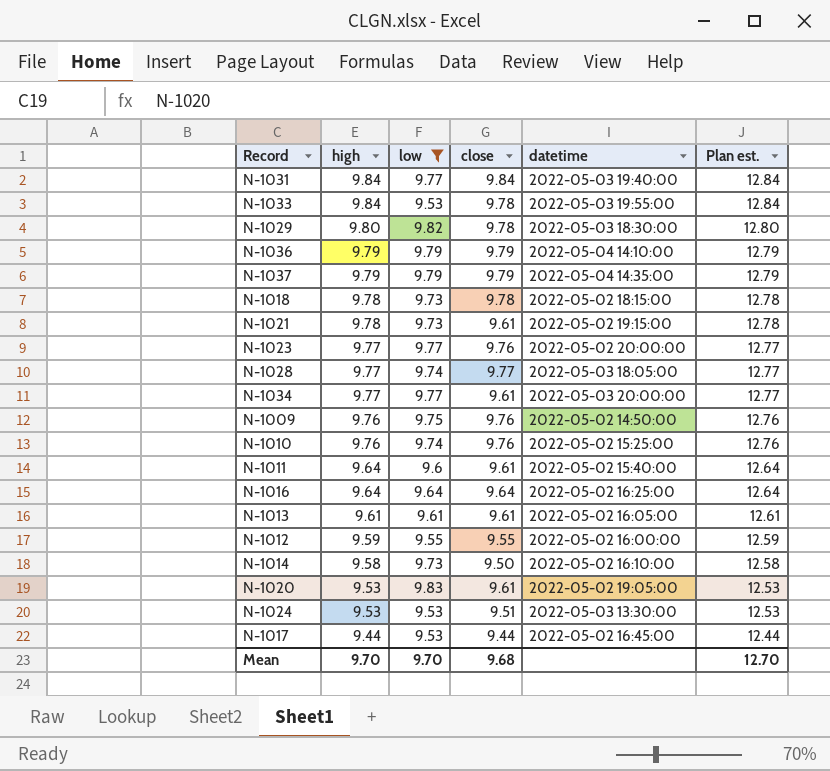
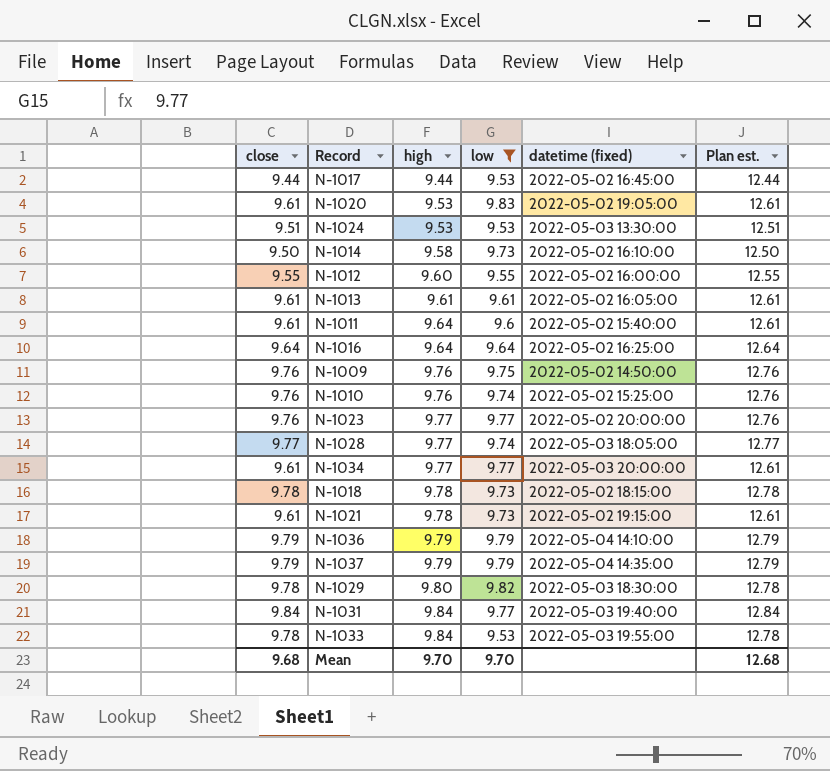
row order: high descending -> high ascending
column close | position: 4 -> 1
column name: datetime -> datetime (fixed)
column Plan est. | formula: [high] + 3 -> [close] + 3
N-1012 | high: 9.59 -> 9.60
Mean | Plan est.: 12.70 -> 12.68

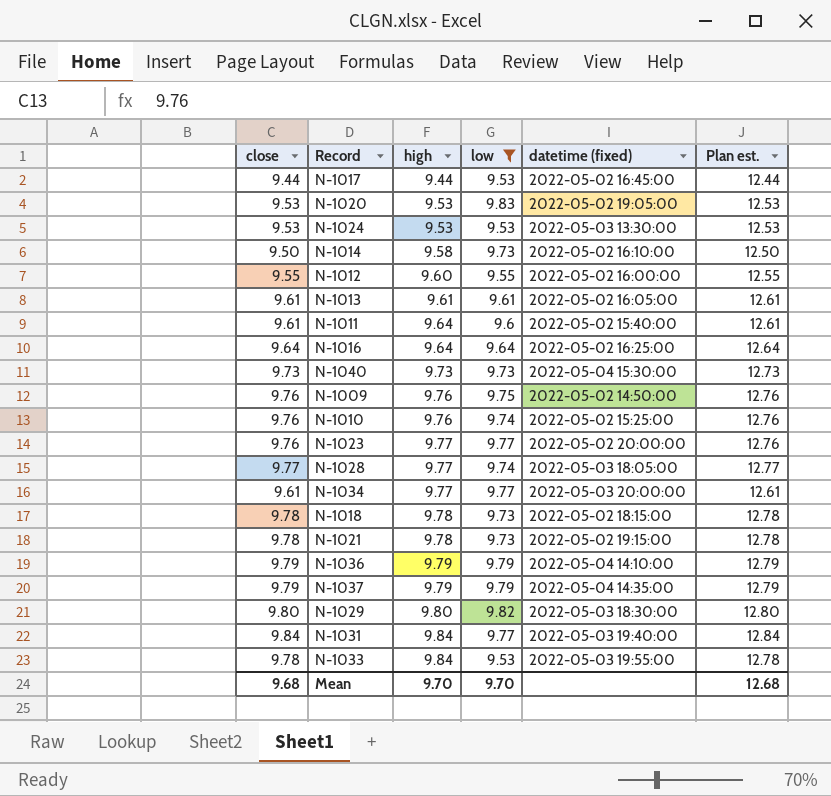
N-1020 | close: 9.61 -> 9.53
N-1020 | Plan est.: 12.61 -> 12.53
N-1024 | close: 9.51 -> 9.53
N-1024 | Plan est.: 12.51 -> 12.53
row N-1040: none -> 9.73 | 9.73 | 9.73 | 2022-05-04 15:30:00 | 12.73
N-1021 | close: 9.61 -> 9.78
N-1021 | Plan est.: 12.61 -> 12.78
N-1029 | close: 9.78 -> 9.80
N-1029 | Plan est.: 12.78 -> 12.80

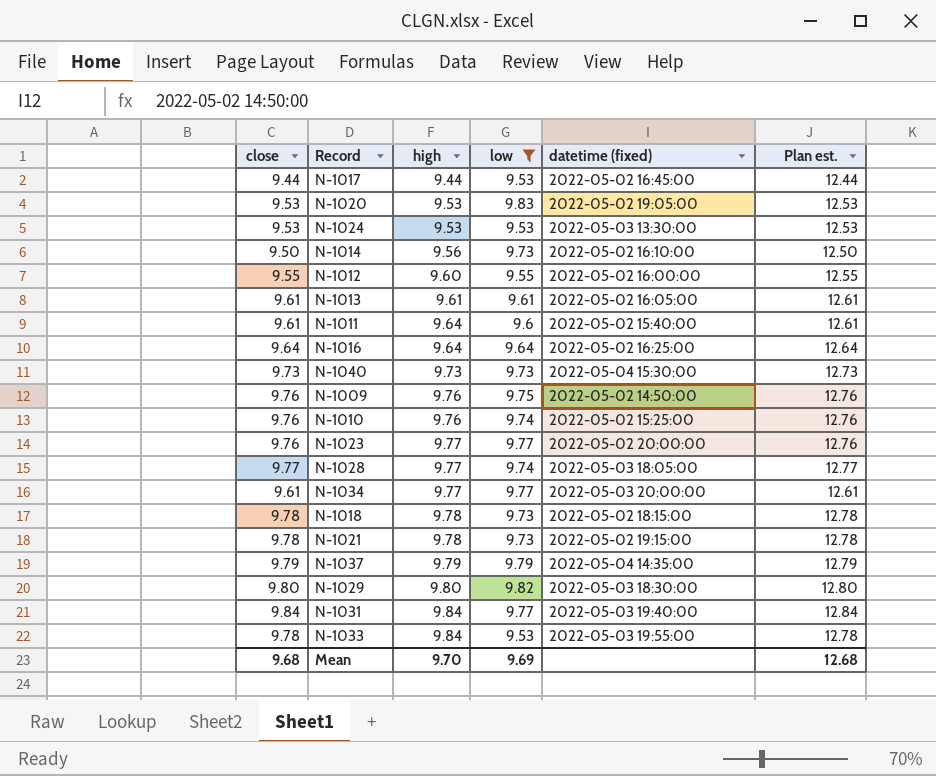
row N-1036: 9.79 | 9.79 | 9.79 | 2022-05-04 14:10:00 | 12.79 -> none
N-1014 | high: 9.58 -> 9.56
Mean | low: 9.70 -> 9.69

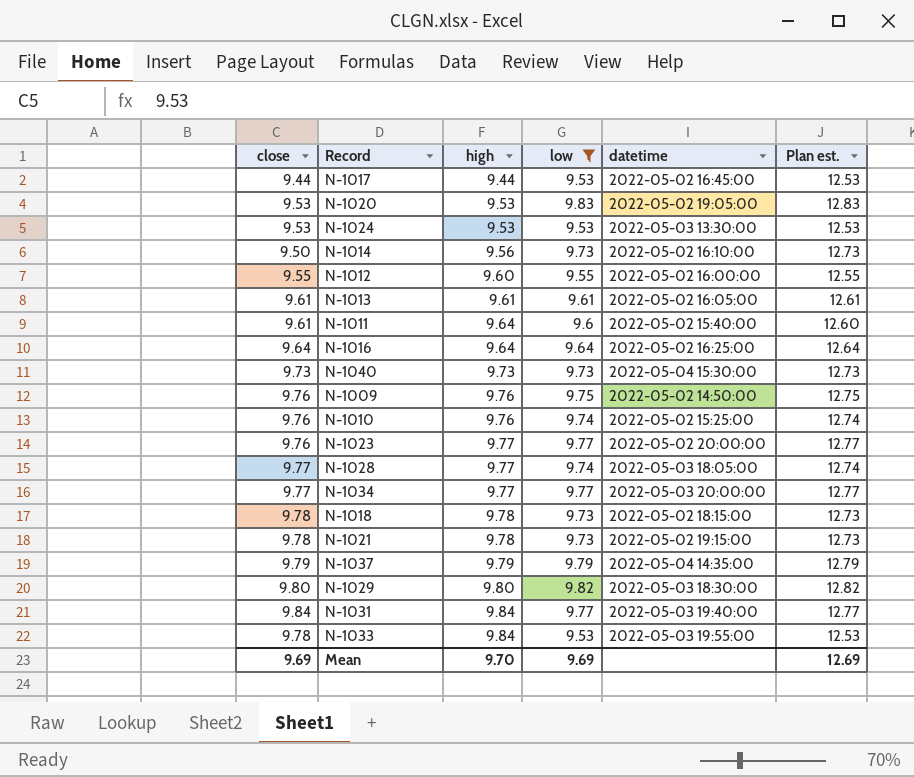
column name: datetime (fixed) -> datetime
column Plan est. | formula: [close] + 3 -> [low] + 3
N-1034 | close: 9.61 -> 9.77
Mean | close: 9.68 -> 9.69
Mean | Plan est.: 12.68 -> 12.69

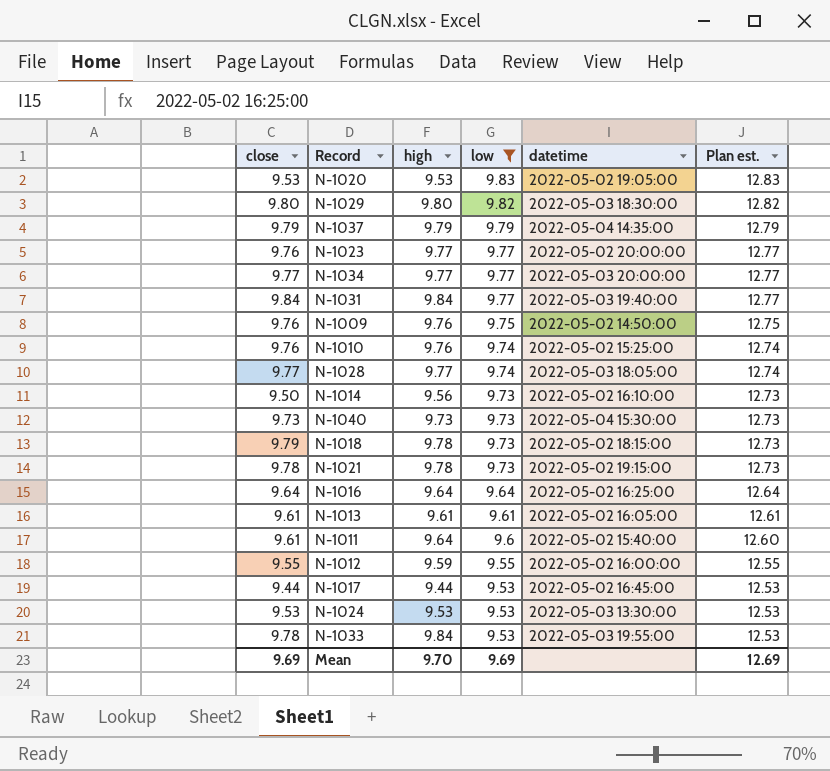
row order: high ascending -> low descending
N-1018 | close: 9.78 -> 9.79
N-1012 | high: 9.60 -> 9.59

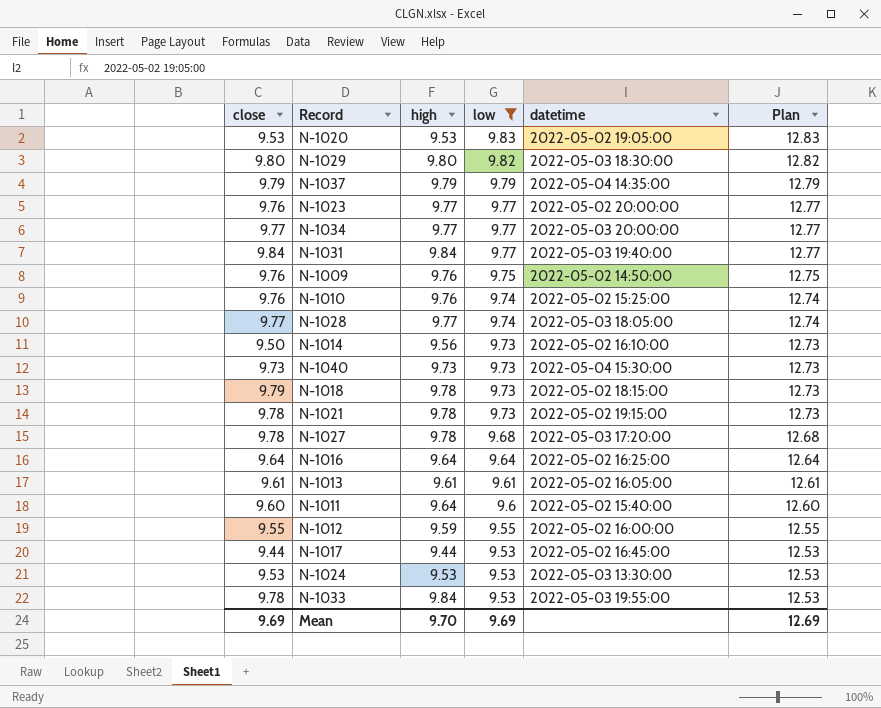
column name: Plan est. -> Plan
row N-1027: none -> 9.78 | 9.78 | 9.68 | 2022-05-03 17:20:00 | 12.68
N-1011 | close: 9.61 -> 9.60

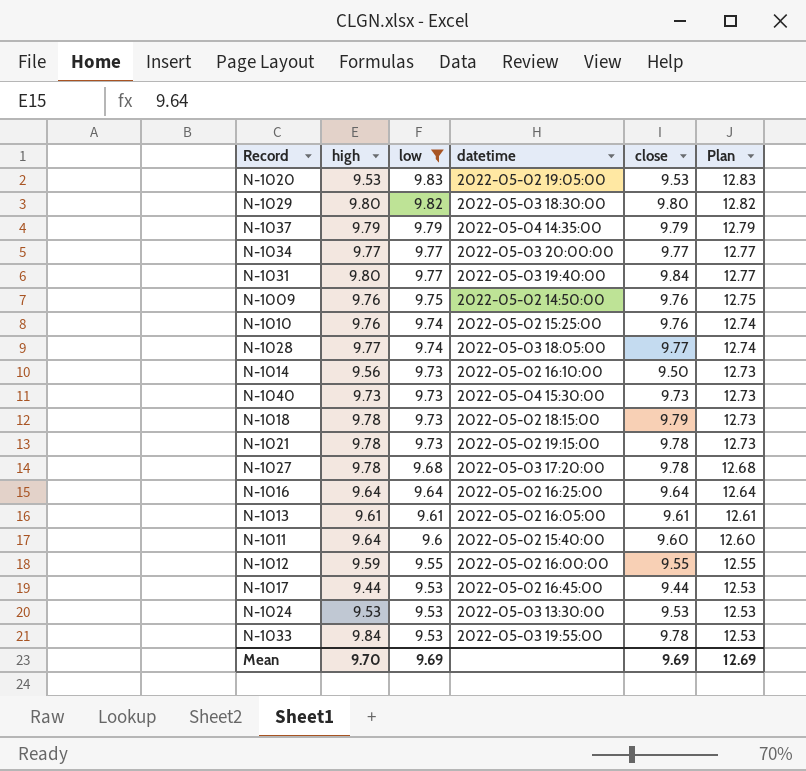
column close | position: 1 -> 5
row N-1023: 9.76 | 9.77 | 9.77 | 2022-05-02 20:00:00 | 12.77 -> none
N-1031 | high: 9.84 -> 9.80

